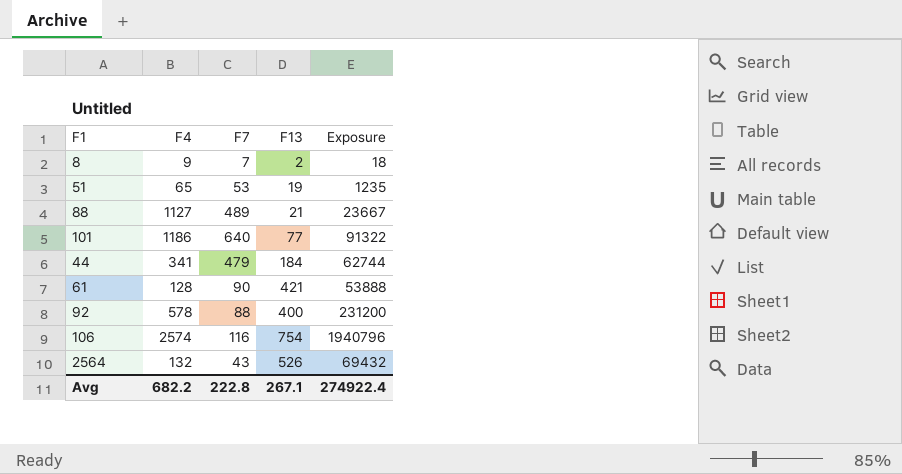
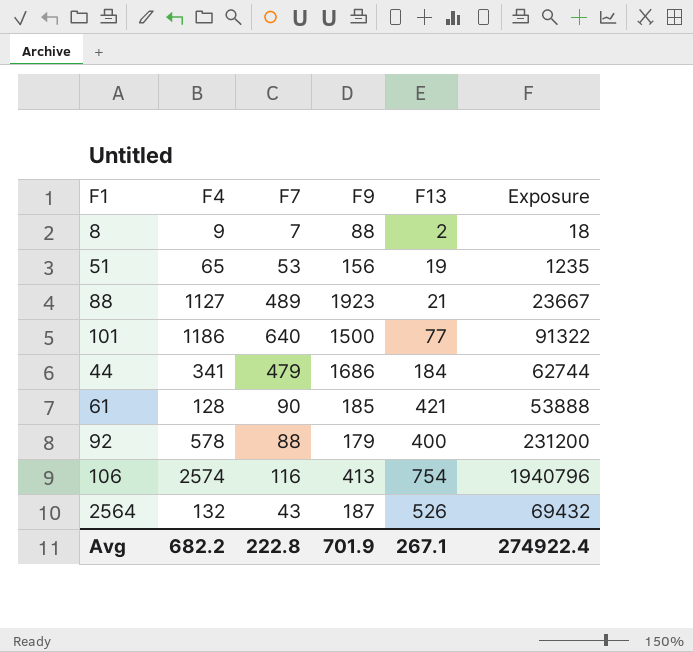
column F9 | position: none -> 4

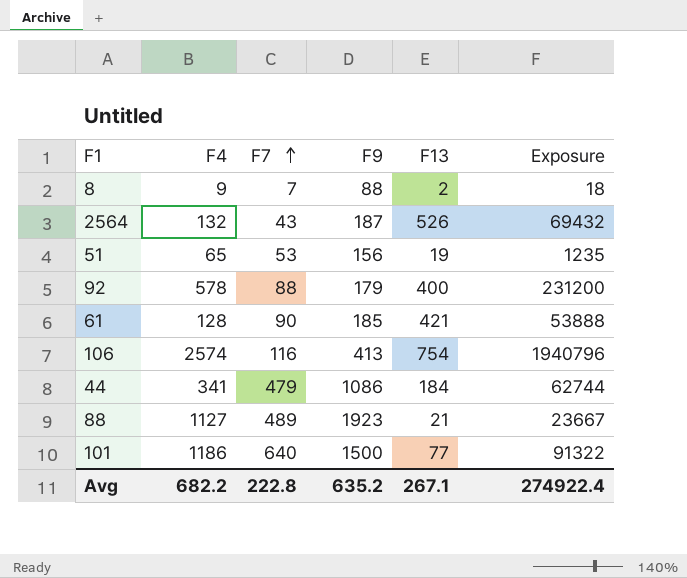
row order: none -> F7 ascending
44 | F9: 1686 -> 1086
Avg | F9: 701.9 -> 635.2

